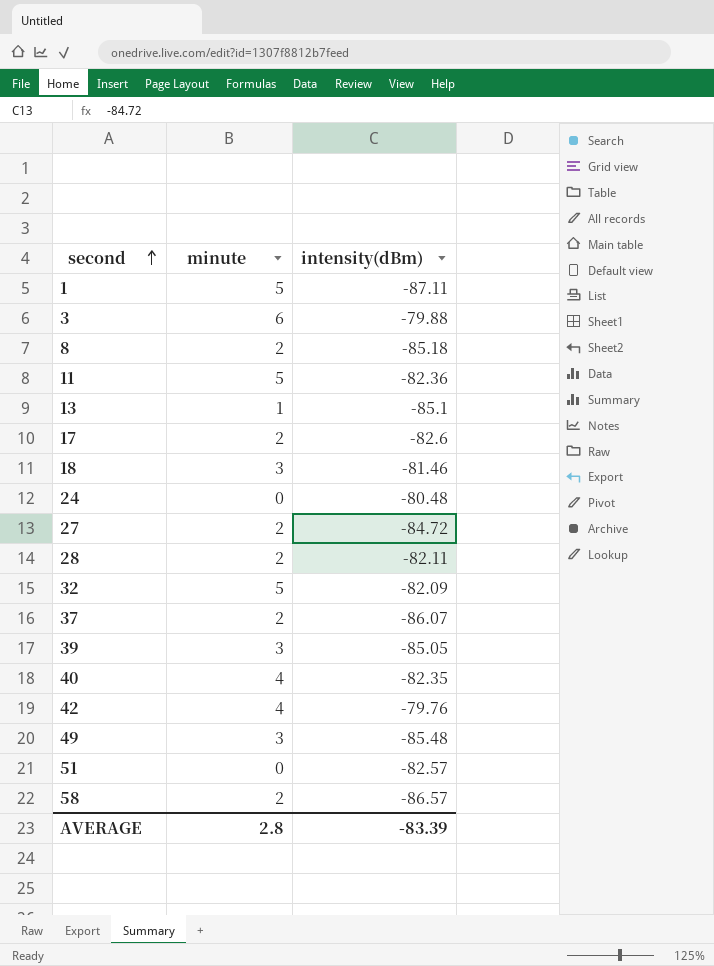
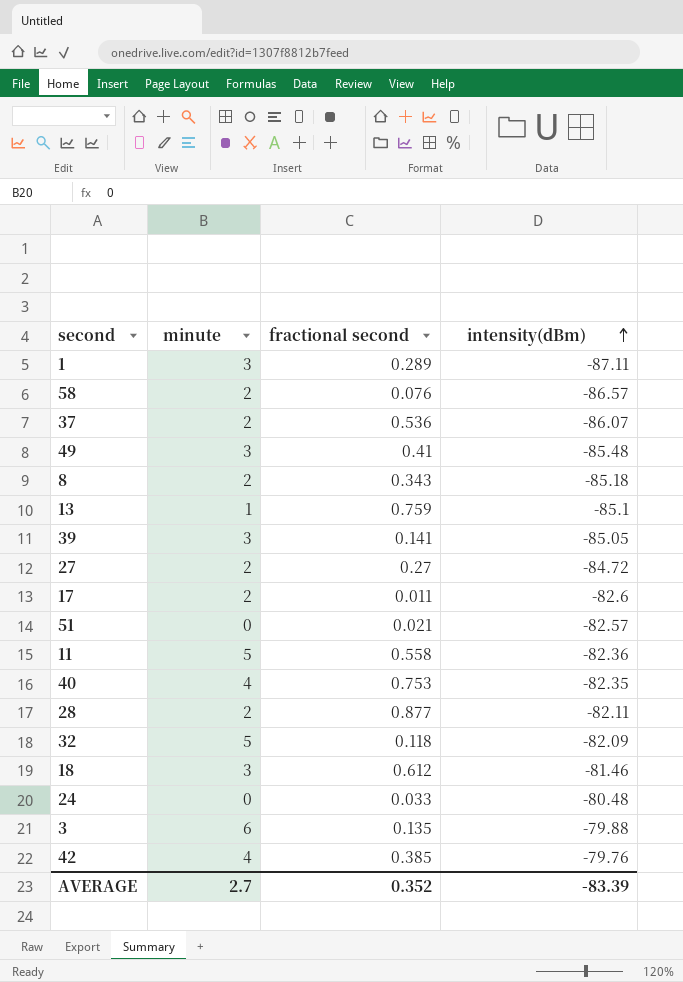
row order: second ascending -> intensity(dBm) ascending
column fractional second | position: none -> 3
1 | minute: 5 -> 3
AVERAGE | minute: 2.8 -> 2.7

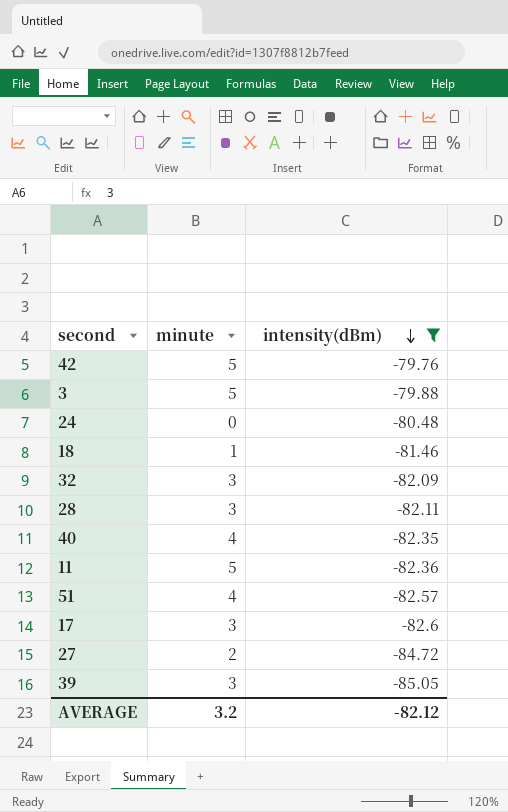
filter: none -> intensity(dBm) >= -85.05
row order: intensity(dBm) ascending -> intensity(dBm) descending
column fractional second | position: 3 -> none
42 | minute: 4 -> 5
3 | minute: 6 -> 5
18 | minute: 3 -> 1
32 | minute: 5 -> 3
28 | minute: 2 -> 3
51 | minute: 0 -> 4
17 | minute: 2 -> 3
AVERAGE | minute: 2.7 -> 3.2
AVERAGE | intensity(dBm): -83.39 -> -82.12

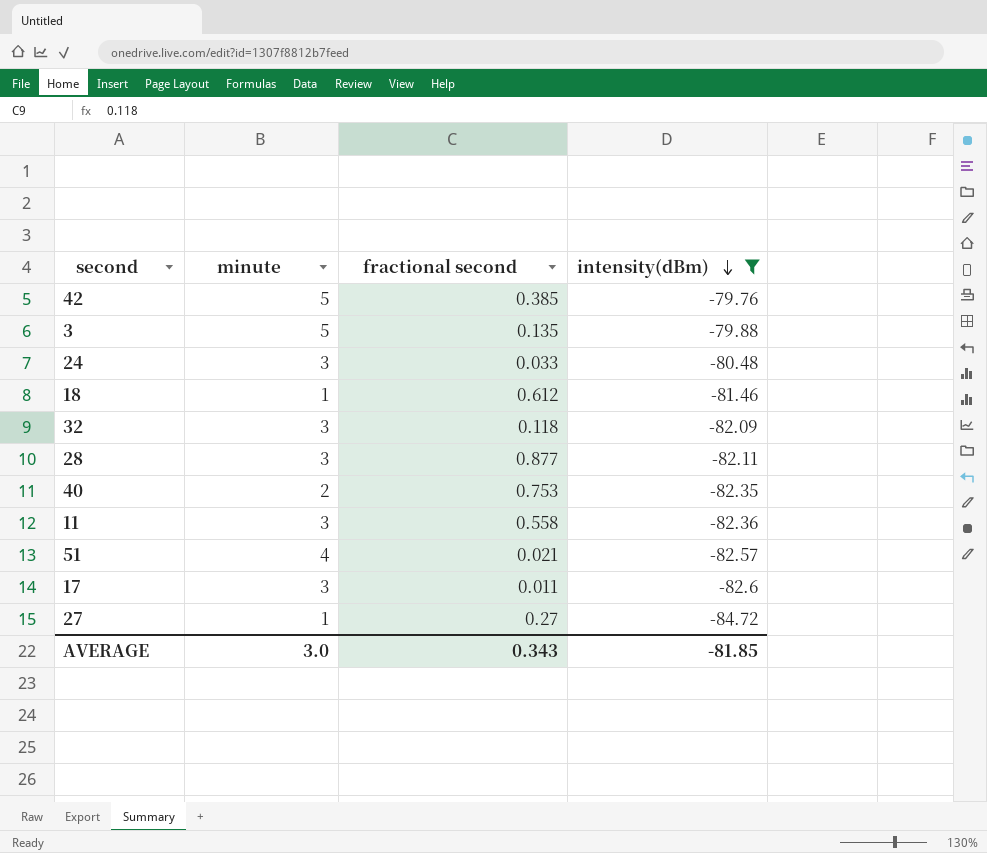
column fractional second | position: none -> 3
row 39: 3 | -85.05 -> none
24 | minute: 0 -> 3
40 | minute: 4 -> 2
11 | minute: 5 -> 3
27 | minute: 2 -> 1
AVERAGE | minute: 3.2 -> 3.0
AVERAGE | intensity(dBm): -82.12 -> -81.85

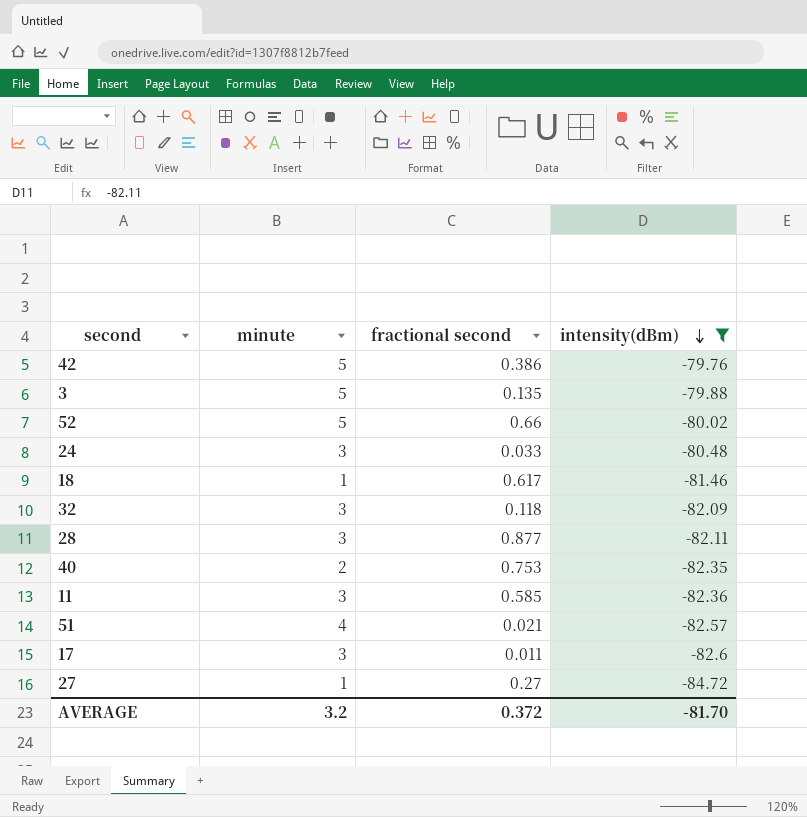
42 | fractional second: 0.385 -> 0.386
row 52: none -> 5 | 0.66 | -80.02
18 | fractional second: 0.612 -> 0.617
11 | fractional second: 0.558 -> 0.585
AVERAGE | minute: 3.0 -> 3.2
AVERAGE | fractional second: 0.343 -> 0.372
AVERAGE | intensity(dBm): -81.85 -> -81.70

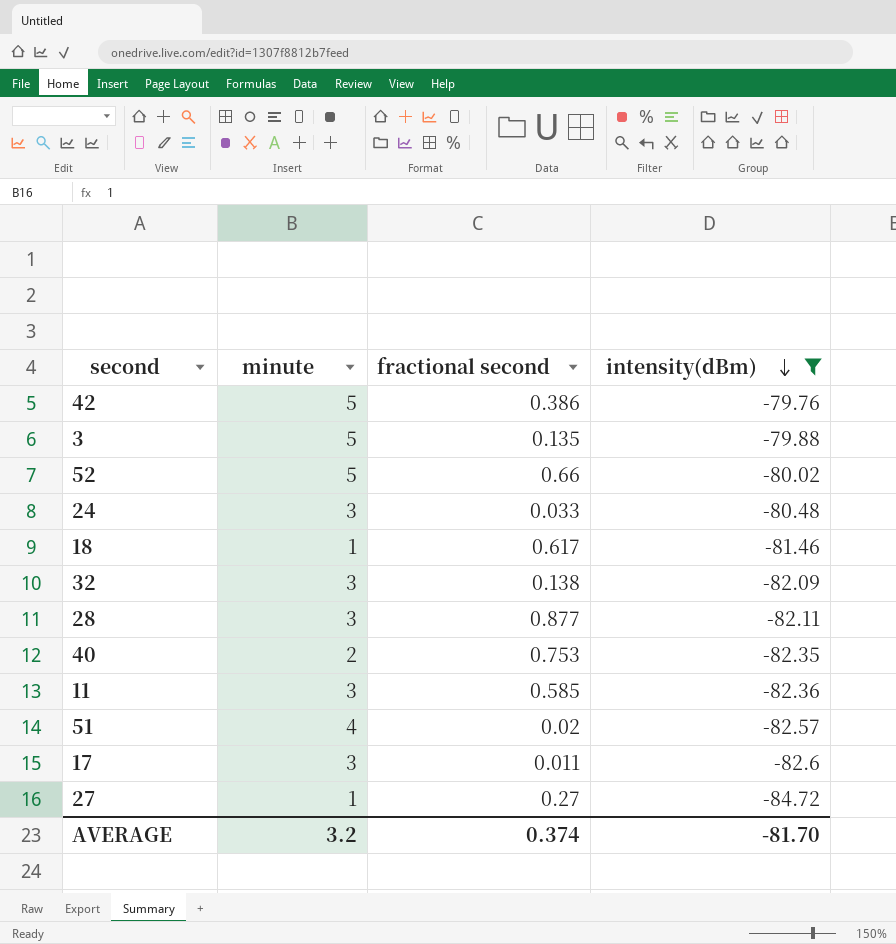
32 | fractional second: 0.118 -> 0.138
51 | fractional second: 0.021 -> 0.02
AVERAGE | fractional second: 0.372 -> 0.374

